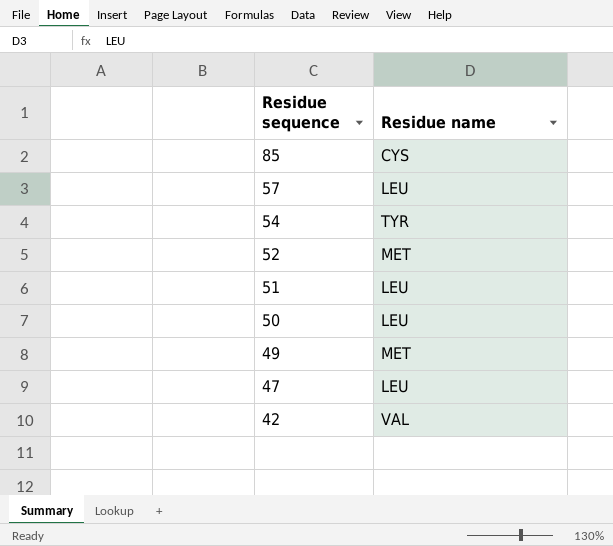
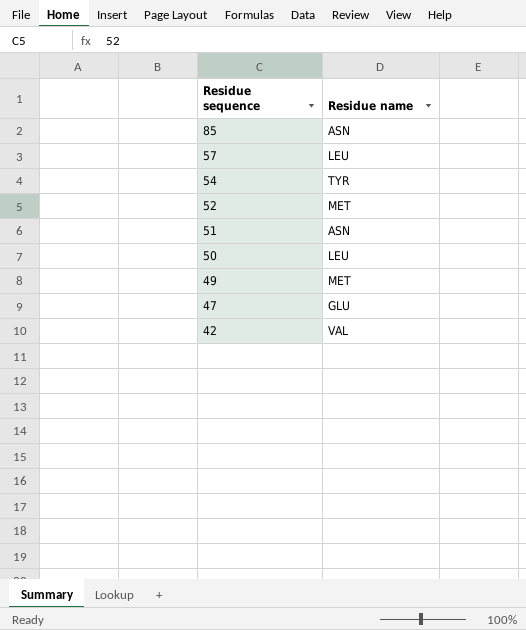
85 | Residue name: CYS -> ASN
51 | Residue name: LEU -> ASN
47 | Residue name: LEU -> GLU

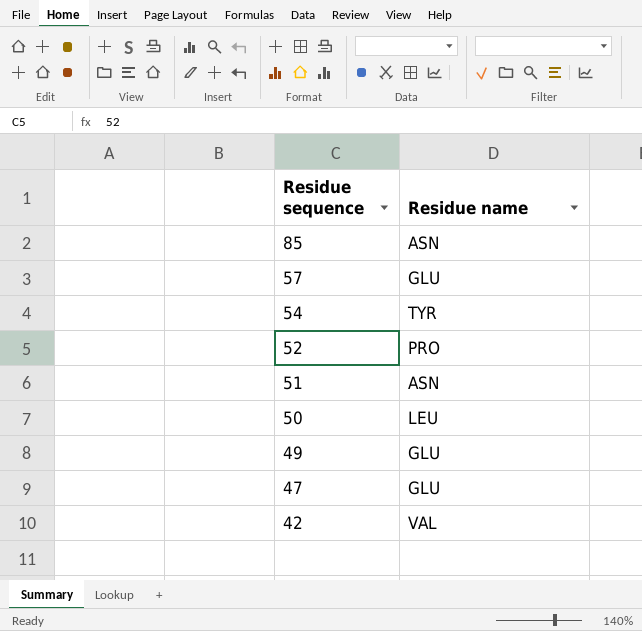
57 | Residue name: LEU -> GLU
52 | Residue name: MET -> PRO
49 | Residue name: MET -> GLU

